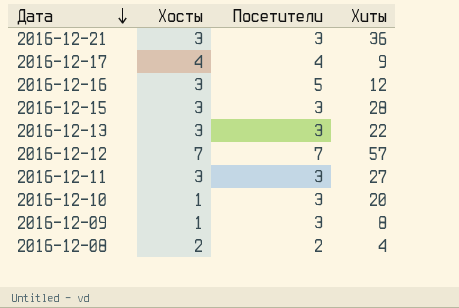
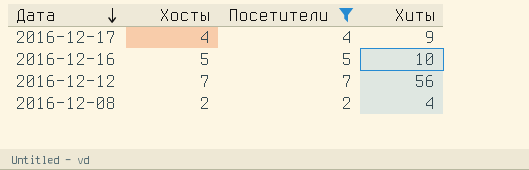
filter: none -> Посетители != 3
2016-12-16 | Хосты: 3 -> 5
2016-12-16 | Хиты: 12 -> 10
2016-12-12 | Хиты: 57 -> 56

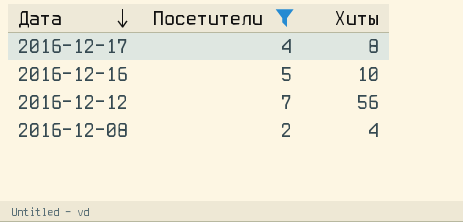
column Хосты | position: 2 -> none
2016-12-17 | Хиты: 9 -> 8

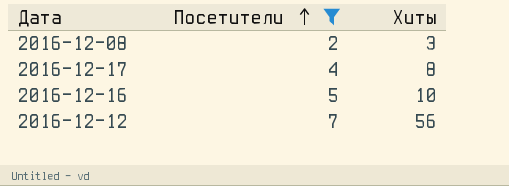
row order: Дата descending -> Посетители ascending
2016-12-08 | Хиты: 4 -> 3

